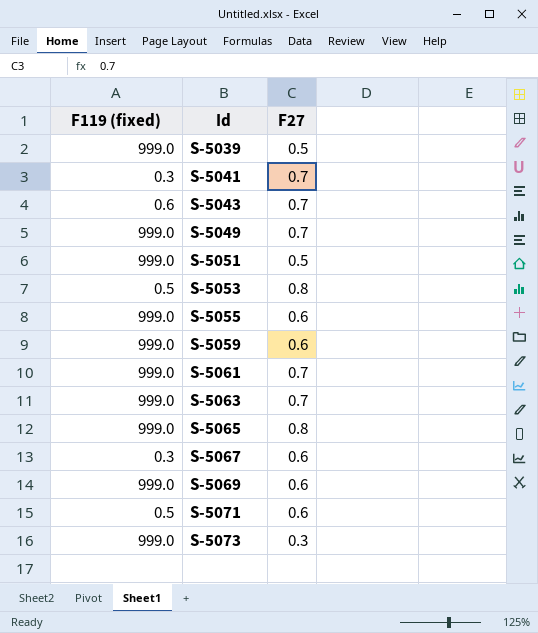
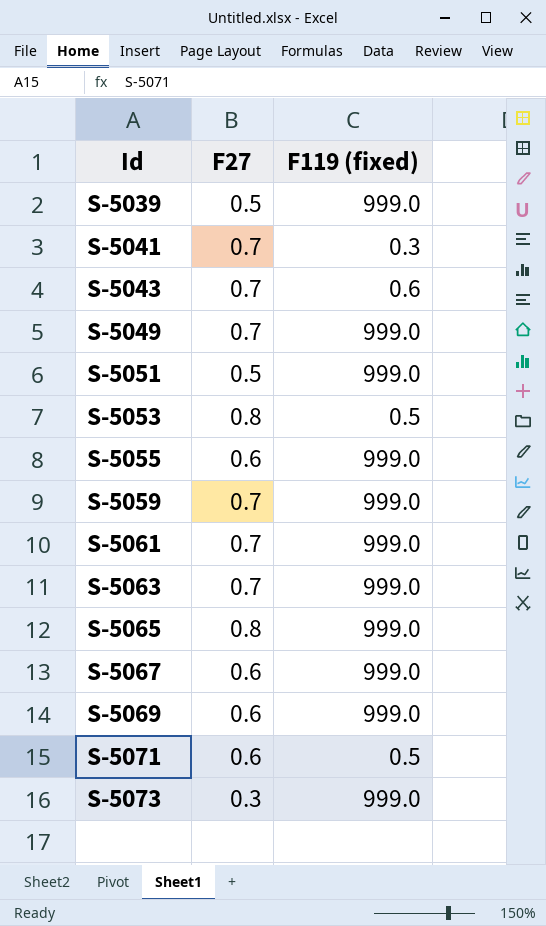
column F119 (fixed) | position: 1 -> 3
S-5059 | F27: 0.6 -> 0.7
S-5067 | F119 (fixed): 0.3 -> 999.0

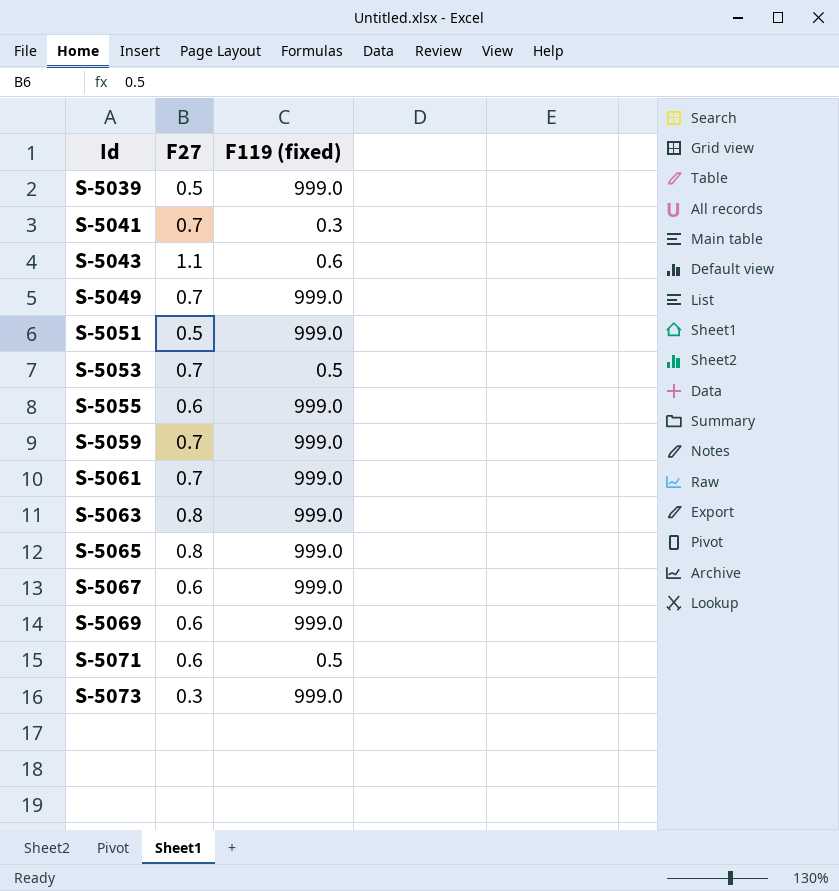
S-5043 | F27: 0.7 -> 1.1
S-5053 | F27: 0.8 -> 0.7
S-5063 | F27: 0.7 -> 0.8

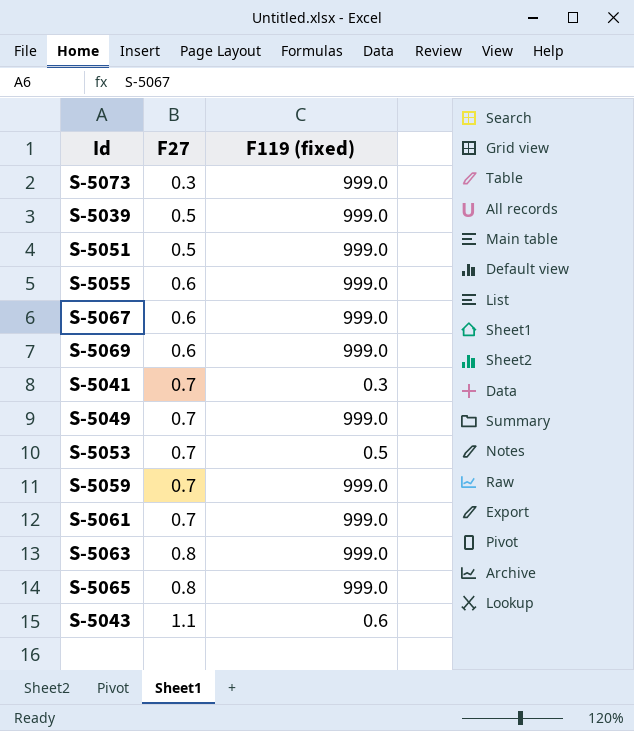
row order: Id ascending -> F27 ascending
row S-5071: 0.6 | 0.5 -> none

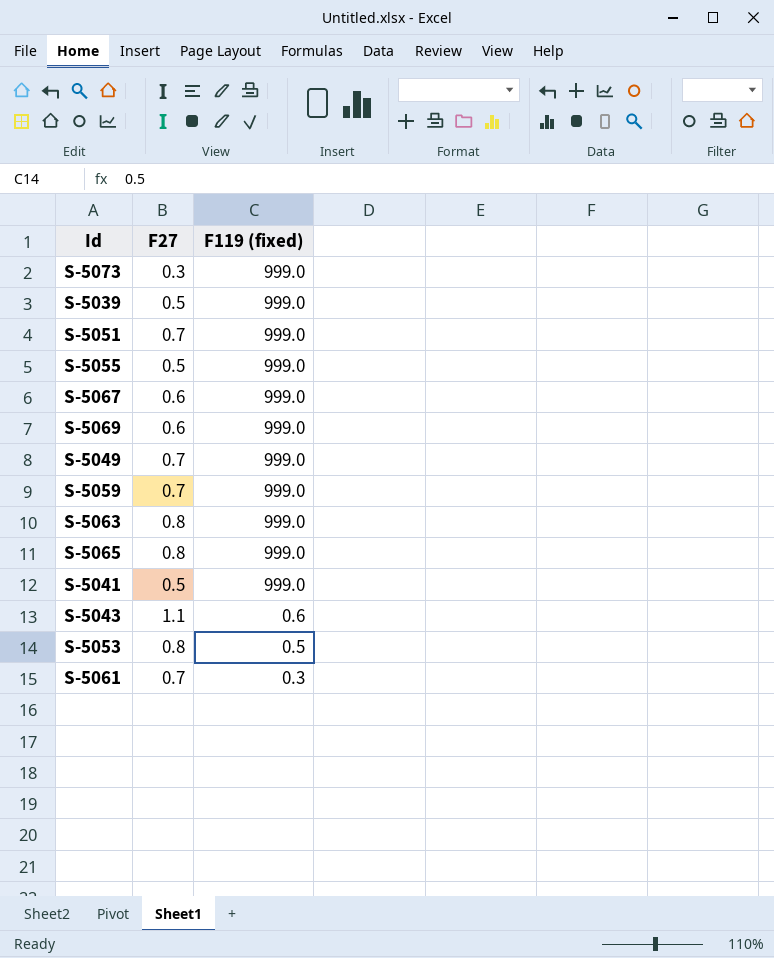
row order: F27 ascending -> F119 (fixed) descending
S-5051 | F27: 0.5 -> 0.7
S-5055 | F27: 0.6 -> 0.5
S-5041 | F27: 0.7 -> 0.5
S-5041 | F119 (fixed): 0.3 -> 999.0
S-5053 | F27: 0.7 -> 0.8
S-5061 | F119 (fixed): 999.0 -> 0.3

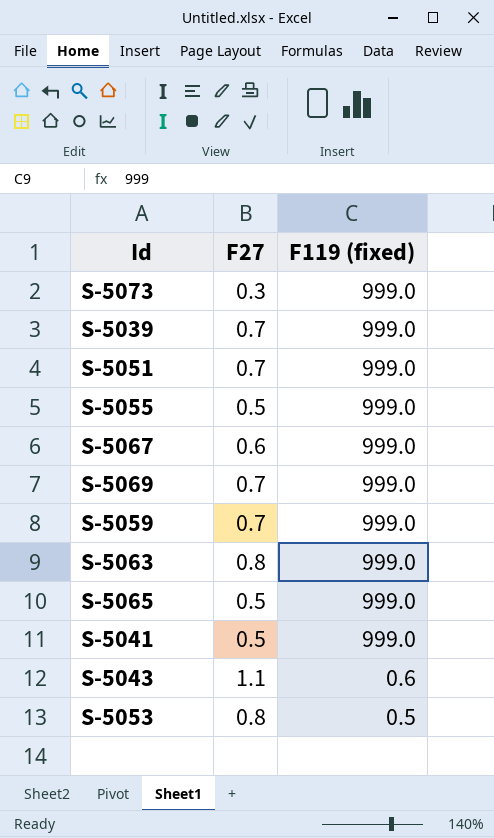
row S-5049: 0.7 | 999.0 -> none
row S-5061: 0.7 | 0.3 -> none
S-5039 | F27: 0.5 -> 0.7
S-5069 | F27: 0.6 -> 0.7
S-5065 | F27: 0.8 -> 0.5

